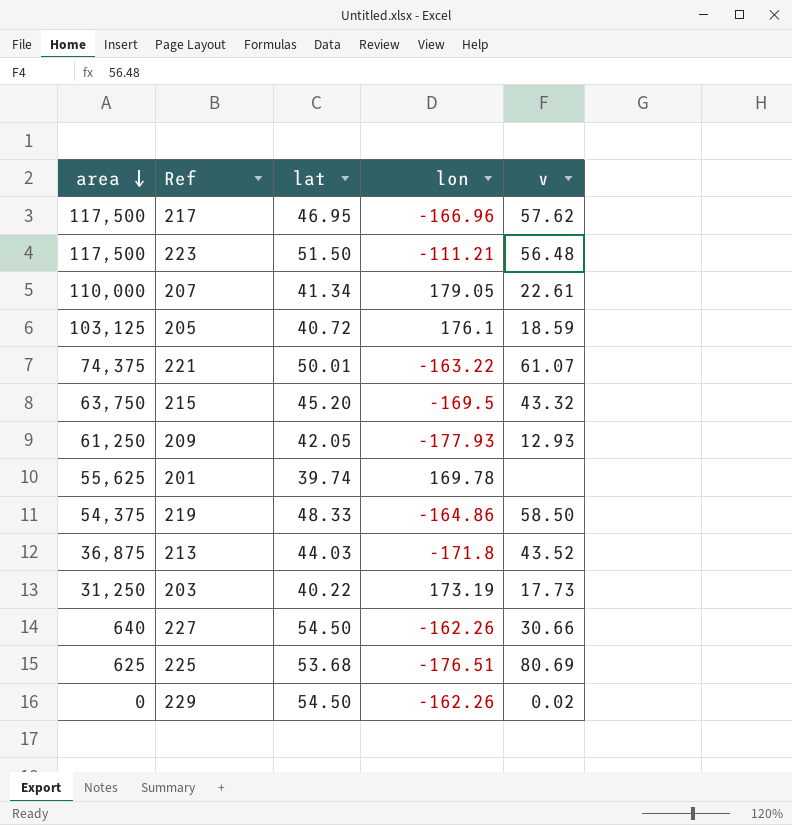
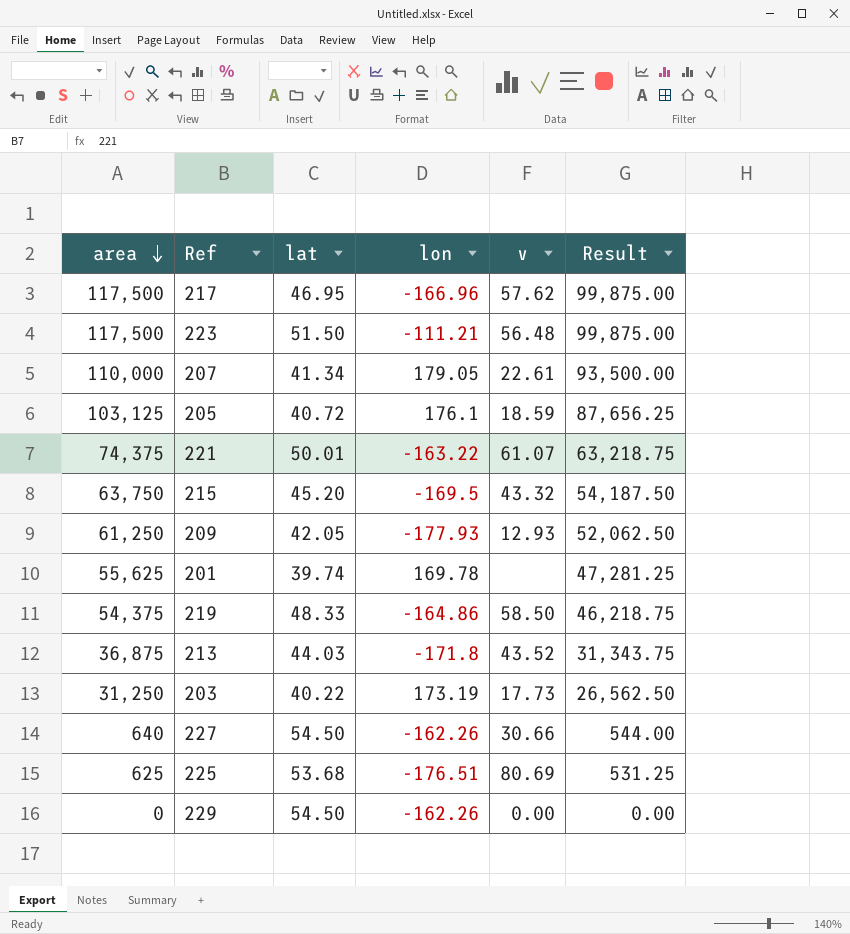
column Result | formula: none -> [area] * 0.85
229 | v: 0.02 -> 0.00

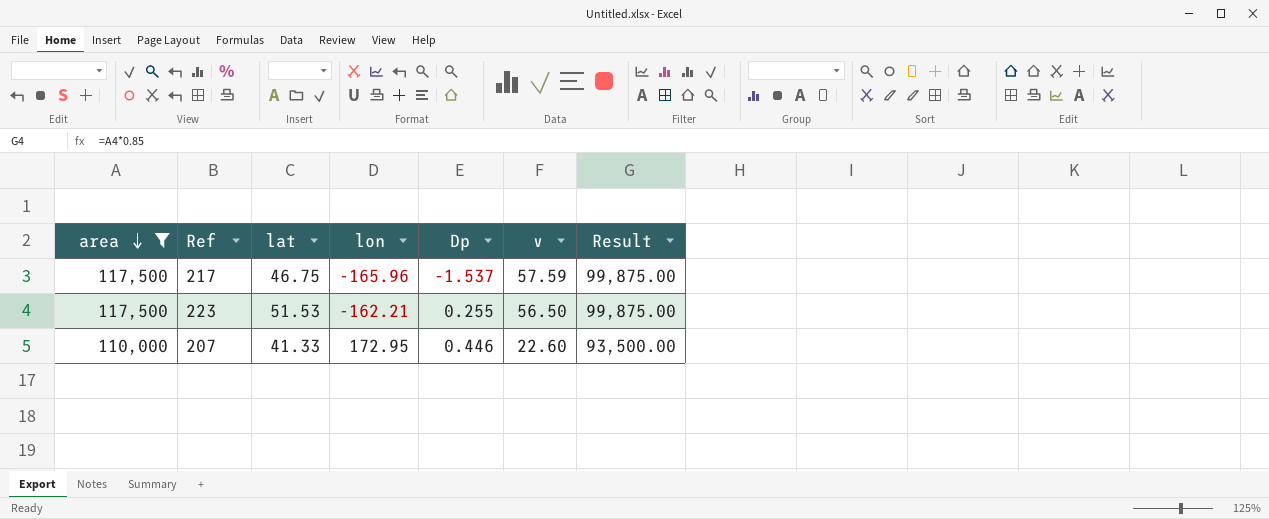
filter: none -> area >= 110,000
column Dp | position: none -> 5
217 | lat: 46.95 -> 46.75
217 | lon: -166.96 -> -165.96
217 | v: 57.62 -> 57.59
223 | lat: 51.50 -> 51.53
223 | lon: -111.21 -> -162.21
223 | v: 56.48 -> 56.50
207 | lat: 41.34 -> 41.33
207 | lon: 179.05 -> 172.95
207 | v: 22.61 -> 22.60

